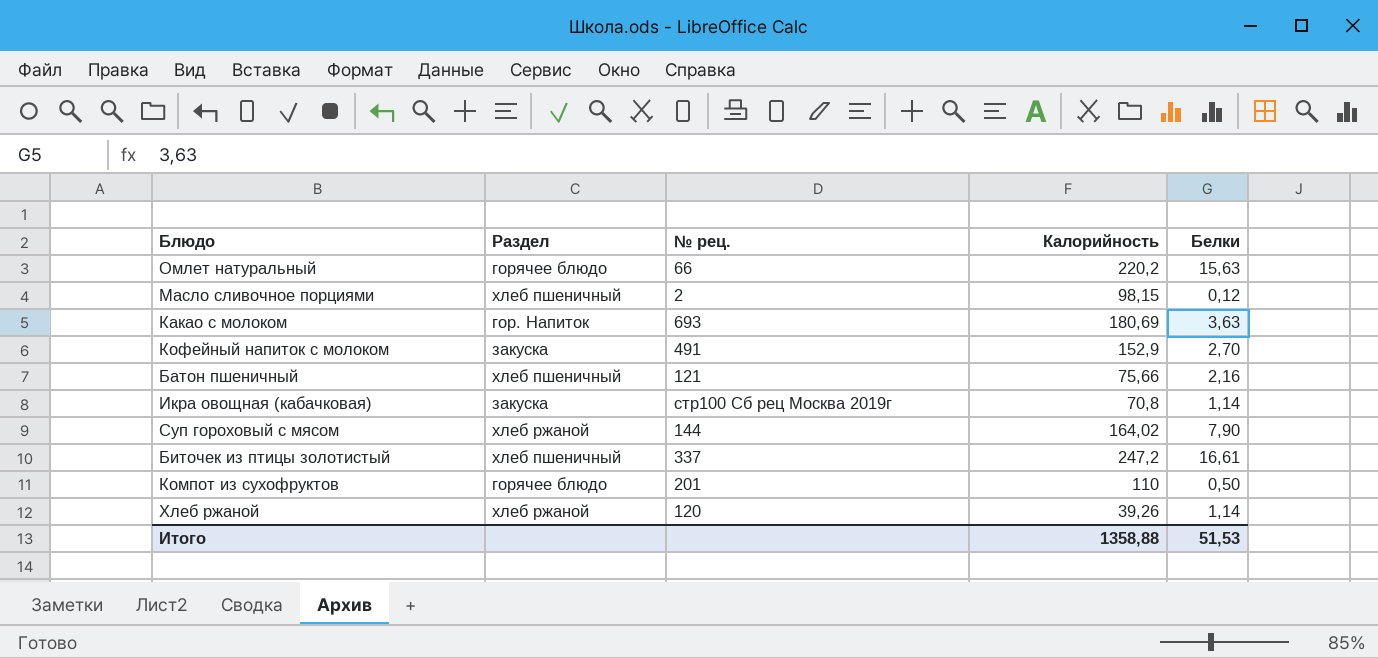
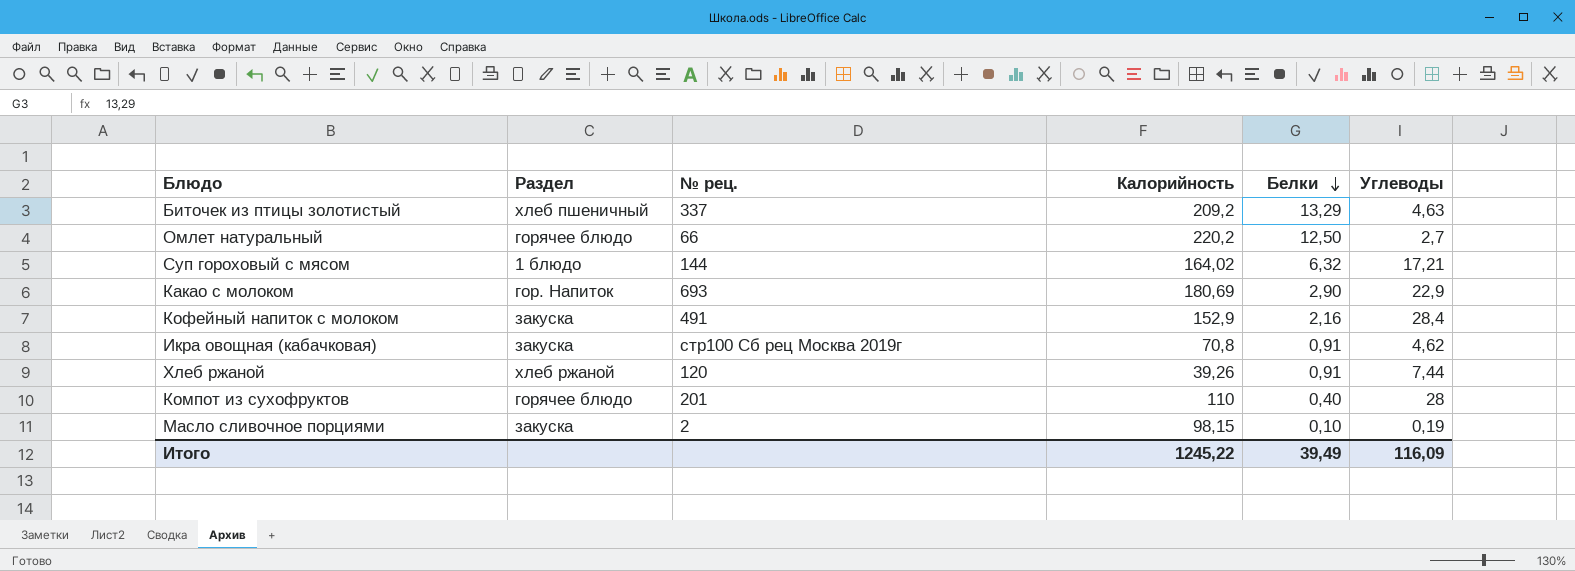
row order: none -> Белки descending
column Углеводы | position: none -> 6
row Батон пшеничный: хлеб пшеничный | 121 | 75,66 | 2,16 -> none
Биточек из птицы золотистый | Калорийность: 247,2 -> 209,2
Биточек из птицы золотистый | Белки: 16,61 -> 13,29
Омлет натуральный | Белки: 15,63 -> 12,50
Суп гороховый с мясом | Раздел: хлеб ржаной -> 1 блюдо
Суп гороховый с мясом | Белки: 7,90 -> 6,32
Какао с молоком | Белки: 3,63 -> 2,90
Кофейный напиток с молоком | Белки: 2,70 -> 2,16
Икра овощная (кабачковая) | Белки: 1,14 -> 0,91
Хлеб ржаной | Белки: 1,14 -> 0,91
Компот из сухофруктов | Белки: 0,50 -> 0,40
Масло сливочное порциями | Раздел: хлеб пшеничный -> закуска
Масло сливочное порциями | Белки: 0,12 -> 0,10
Итого | Калорийность: 1358,88 -> 1245,22
Итого | Белки: 51,53 -> 39,49

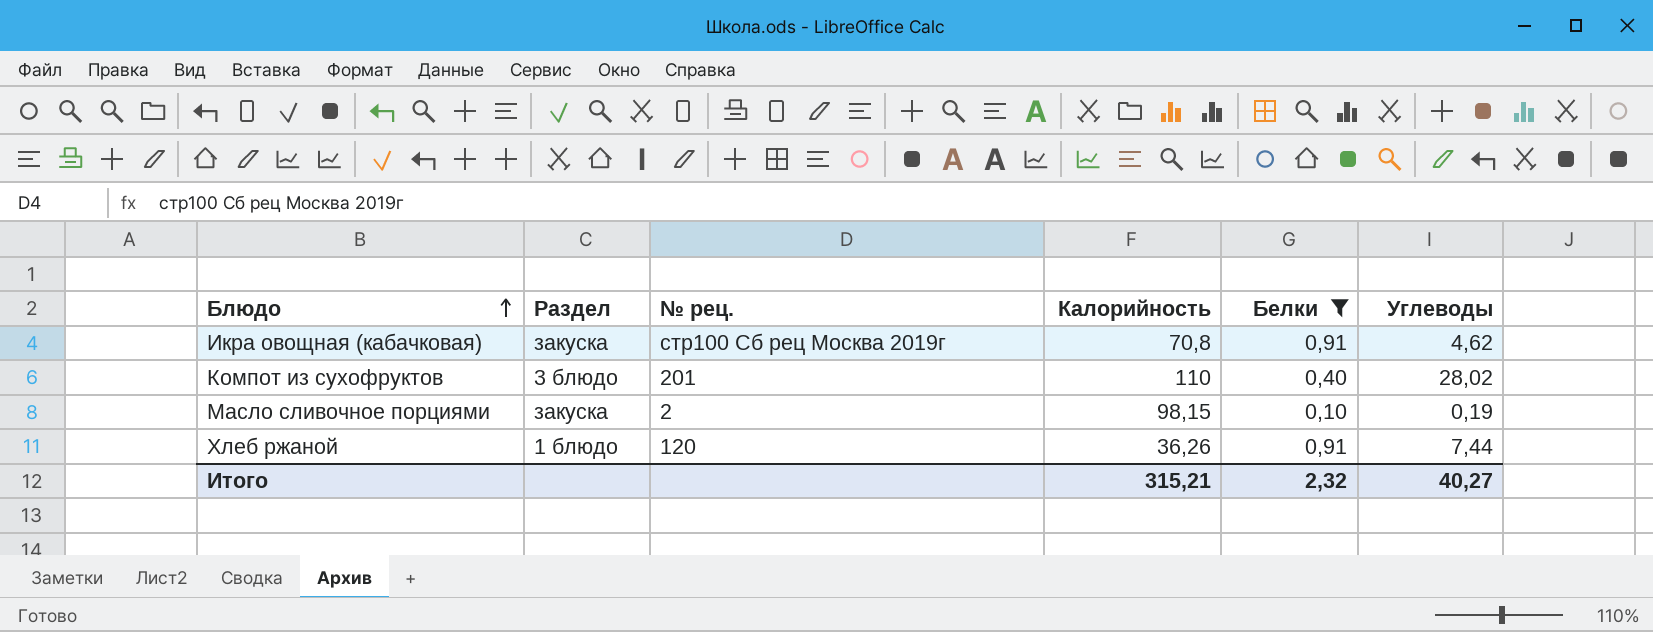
filter: none -> Белки <= 0,91
row order: Белки descending -> Блюдо ascending
Компот из сухофруктов | Раздел: горячее блюдо -> 3 блюдо
Компот из сухофруктов | Углеводы: 28 -> 28,02
Хлеб ржаной | Раздел: хлеб ржаной -> 1 блюдо
Хлеб ржаной | Калорийность: 39,26 -> 36,26
Итого | Калорийность: 1245,22 -> 315,21
Итого | Белки: 39,49 -> 2,32
Итого | Углеводы: 116,09 -> 40,27

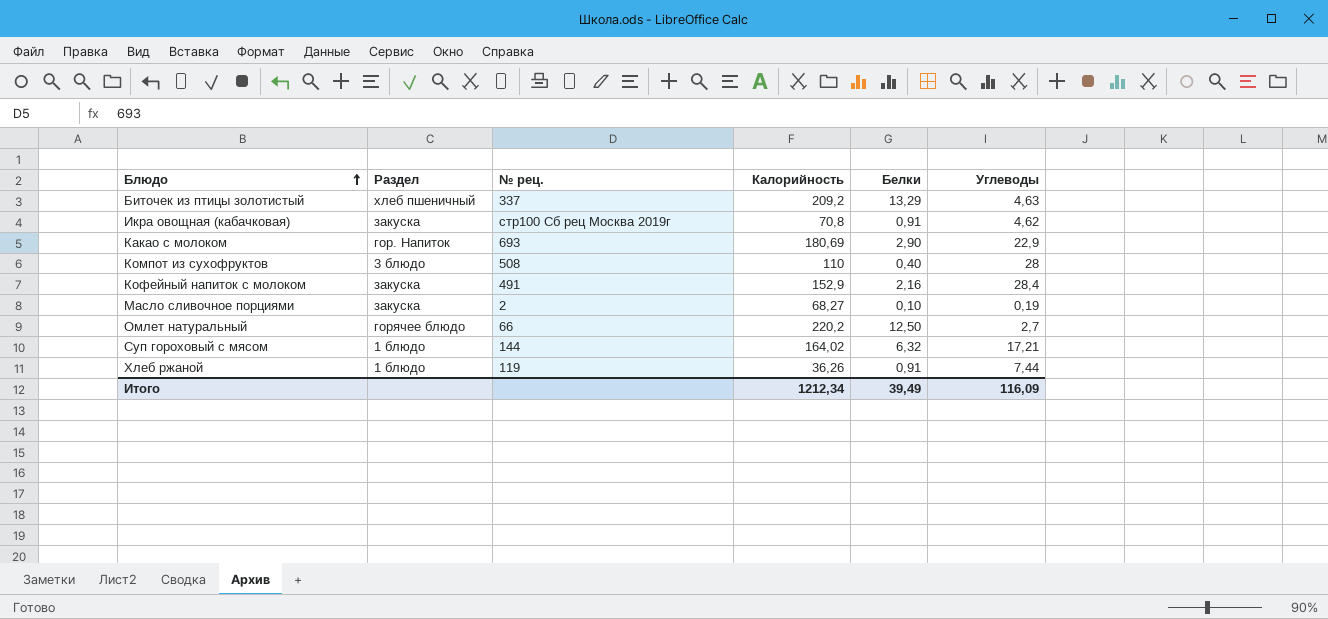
filter: Белки <= 0,91 -> none
Компот из сухофруктов | № рец.: 201 -> 508
Компот из сухофруктов | Углеводы: 28,02 -> 28
Масло сливочное порциями | Калорийность: 98,15 -> 68,27
Хлеб ржаной | № рец.: 120 -> 119
Итого | Калорийность: 315,21 -> 1212,34
Итого | Белки: 2,32 -> 39,49
Итого | Углеводы: 40,27 -> 116,09

